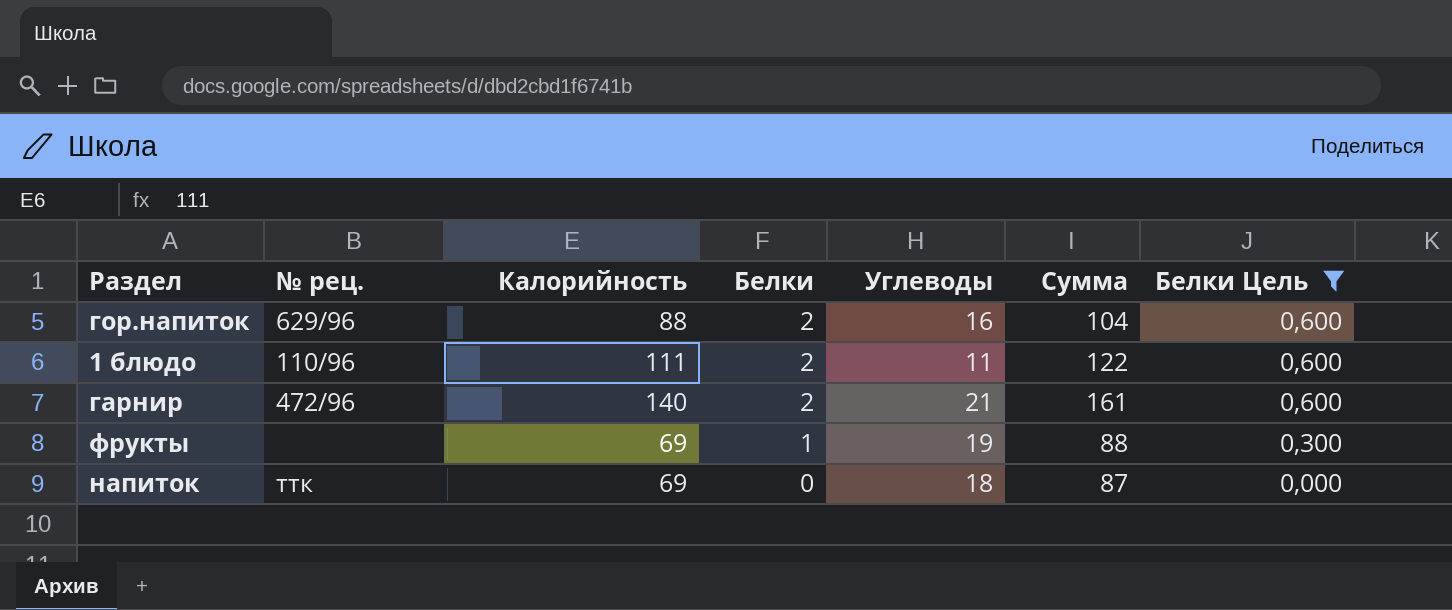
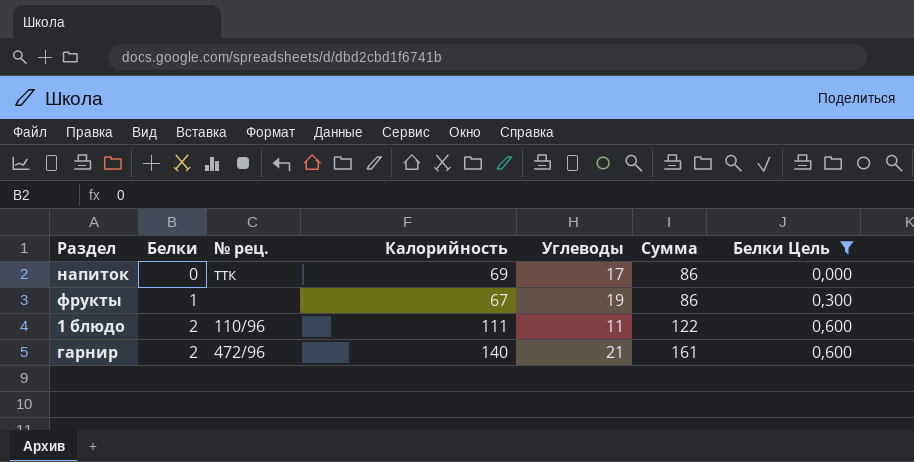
row order: Белки descending -> Белки ascending
column Белки | position: 4 -> 2
row гор.напиток: 629/96 | 88 | 2 | 16 | 104 | 0,600 -> none
напиток | Углеводы: 18 -> 17
напиток | Сумма: 87 -> 86
фрукты | Калорийность: 69 -> 67
фрукты | Сумма: 88 -> 86

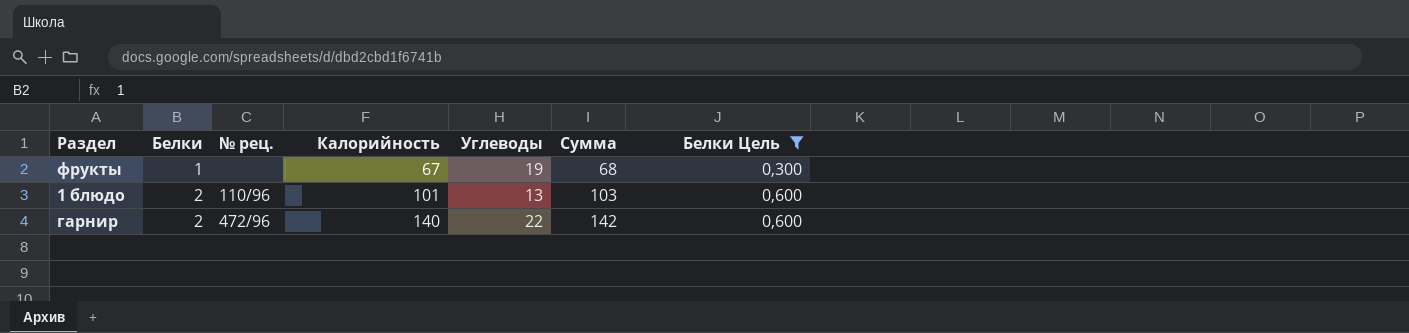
column Сумма | formula: [Калорийность] + [Углеводы] -> [Белки] + [Калорийность]
row напиток: 0 | ттк | 69 | 17 | 86 | 0,000 -> none
1 блюдо | Калорийность: 111 -> 101
1 блюдо | Углеводы: 11 -> 13
гарнир | Углеводы: 21 -> 22

